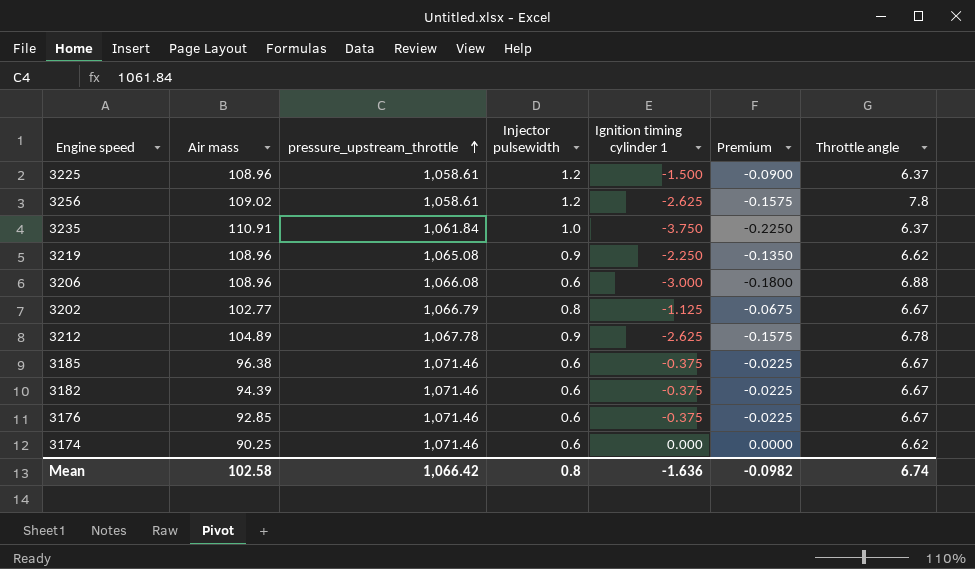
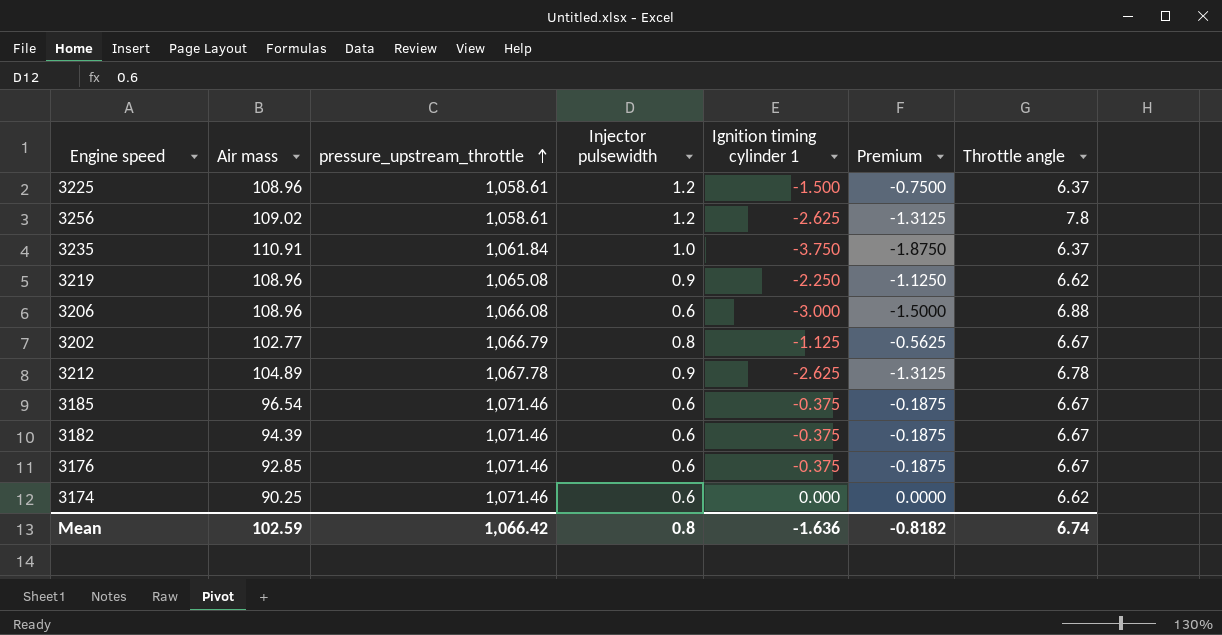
column Premium | formula: [Ignition timing cylinder 1] * 0.06 -> [Ignition timing cylinder 1] * 0.5
3185 | Air mass: 96.38 -> 96.54
Mean | Air mass: 102.58 -> 102.59
Mean | Premium: -0.0982 -> -0.8182

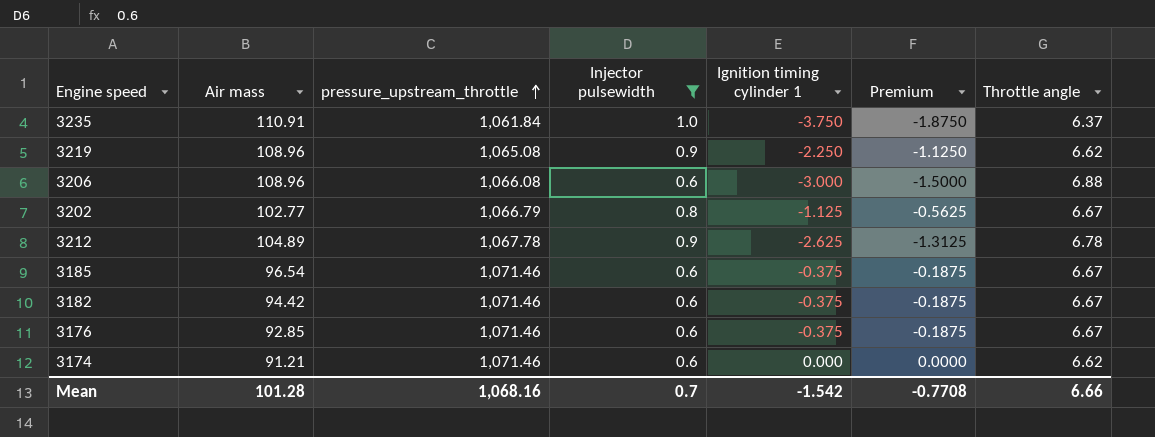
filter: none -> Injector pulsewidth != 1.2
3182 | Air mass: 94.39 -> 94.42
3174 | Air mass: 90.25 -> 91.21
Mean | Air mass: 102.59 -> 101.28
Mean | pressure_upstream_throttle: 1,066.42 -> 1,068.16
Mean | Injector pulsewidth: 0.8 -> 0.7
Mean | Ignition timing cylinder 1: -1.636 -> -1.542
Mean | Premium: -0.8182 -> -0.7708
Mean | Throttle angle: 6.74 -> 6.66

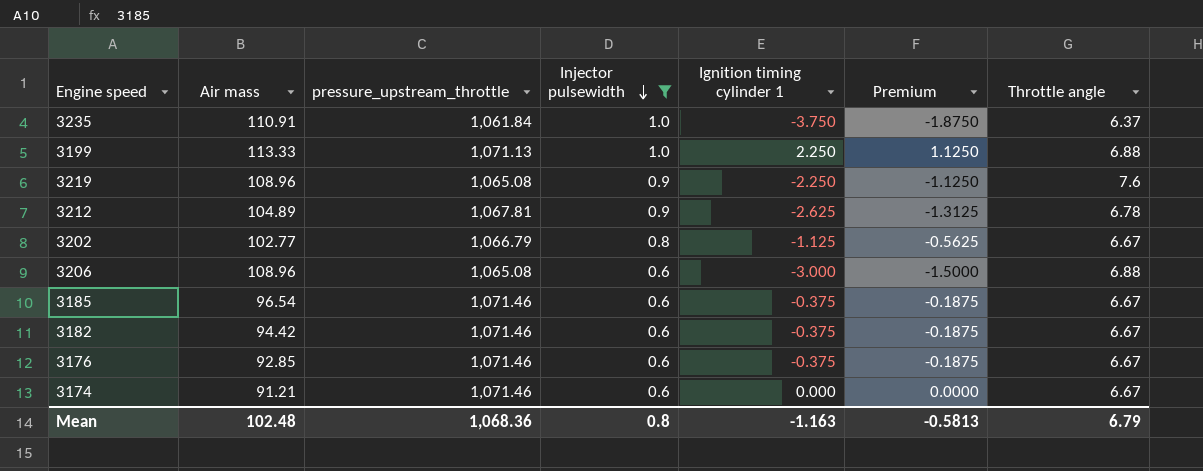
row order: pressure_upstream_throttle ascending -> Injector pulsewidth descending
row 3199: none -> 113.33 | 1,071.13 | 1.0 | 2.250 | 1.1250 | 6.88
3219 | Throttle angle: 6.62 -> 7.6
3212 | pressure_upstream_throttle: 1,067.78 -> 1,067.81
3206 | pressure_upstream_throttle: 1,066.08 -> 1,065.08
3174 | Throttle angle: 6.62 -> 6.67
Mean | Air mass: 101.28 -> 102.48
Mean | pressure_upstream_throttle: 1,068.16 -> 1,068.36
Mean | Injector pulsewidth: 0.7 -> 0.8
Mean | Ignition timing cylinder 1: -1.542 -> -1.163
Mean | Premium: -0.7708 -> -0.5813
Mean | Throttle angle: 6.66 -> 6.79

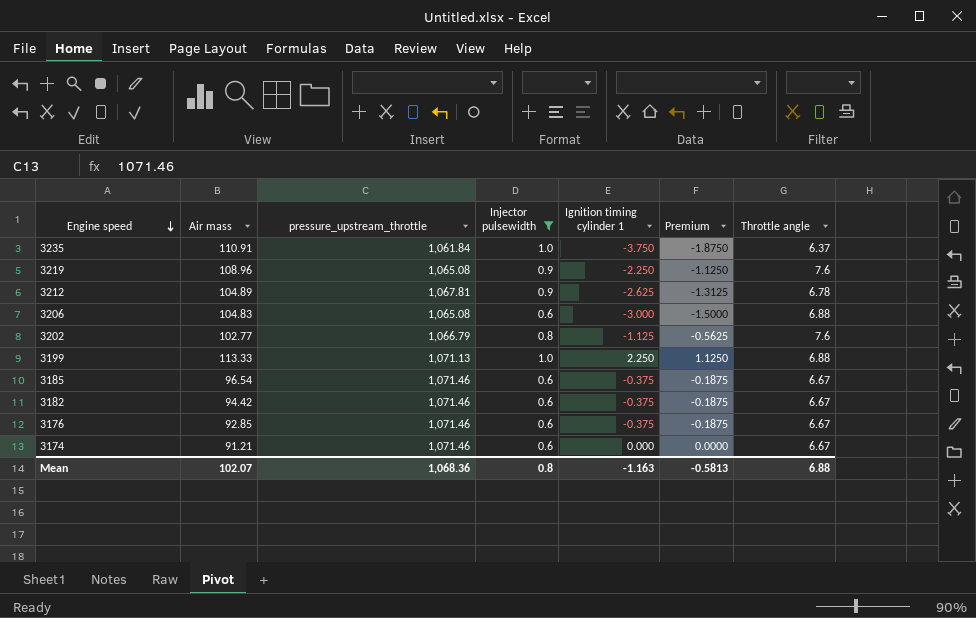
row order: Injector pulsewidth descending -> Engine speed descending
3206 | Air mass: 108.96 -> 104.83
3202 | Throttle angle: 6.67 -> 7.6
Mean | Air mass: 102.48 -> 102.07
Mean | Throttle angle: 6.79 -> 6.88

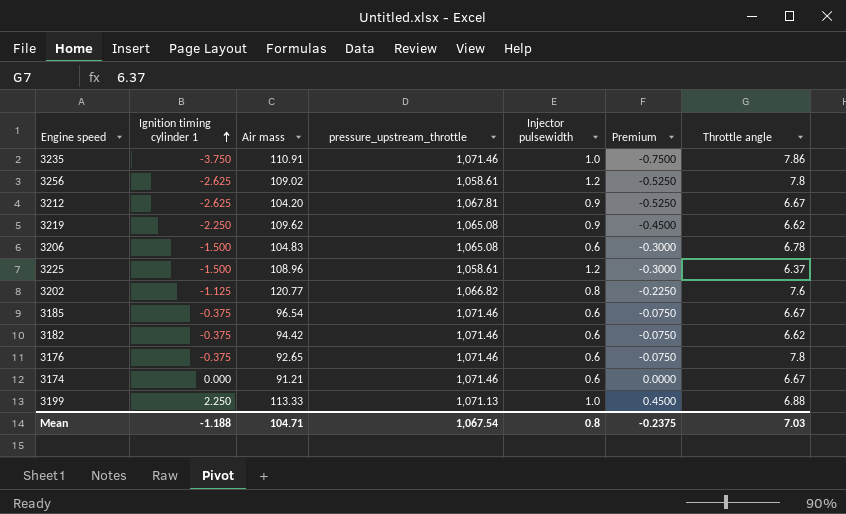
filter: Injector pulsewidth != 1.2 -> none
row order: Engine speed descending -> Ignition timing cylinder 1 ascending
column Ignition timing cylinder 1 | position: 5 -> 2
column Premium | formula: [Ignition timing cylinder 1] * 0.5 -> [Ignition timing cylinder 1] * 0.2
3235 | pressure_upstream_throttle: 1,061.84 -> 1,071.46
3235 | Throttle angle: 6.37 -> 7.86
3212 | Air mass: 104.89 -> 104.20
3212 | Throttle angle: 6.78 -> 6.67
3219 | Air mass: 108.96 -> 109.62
3219 | Throttle angle: 7.6 -> 6.62
3206 | Ignition timing cylinder 1: -3.000 -> -1.500
3206 | Throttle angle: 6.88 -> 6.78
3202 | Air mass: 102.77 -> 120.77
3202 | pressure_upstream_throttle: 1,066.79 -> 1,066.82
3182 | Throttle angle: 6.67 -> 6.62
3176 | Air mass: 92.85 -> 92.65
3176 | Throttle angle: 6.67 -> 7.8
Mean | Ignition timing cylinder 1: -1.163 -> -1.188
Mean | Air mass: 102.07 -> 104.71
Mean | pressure_upstream_throttle: 1,068.36 -> 1,067.54
Mean | Premium: -0.5813 -> -0.2375
Mean | Throttle angle: 6.88 -> 7.03

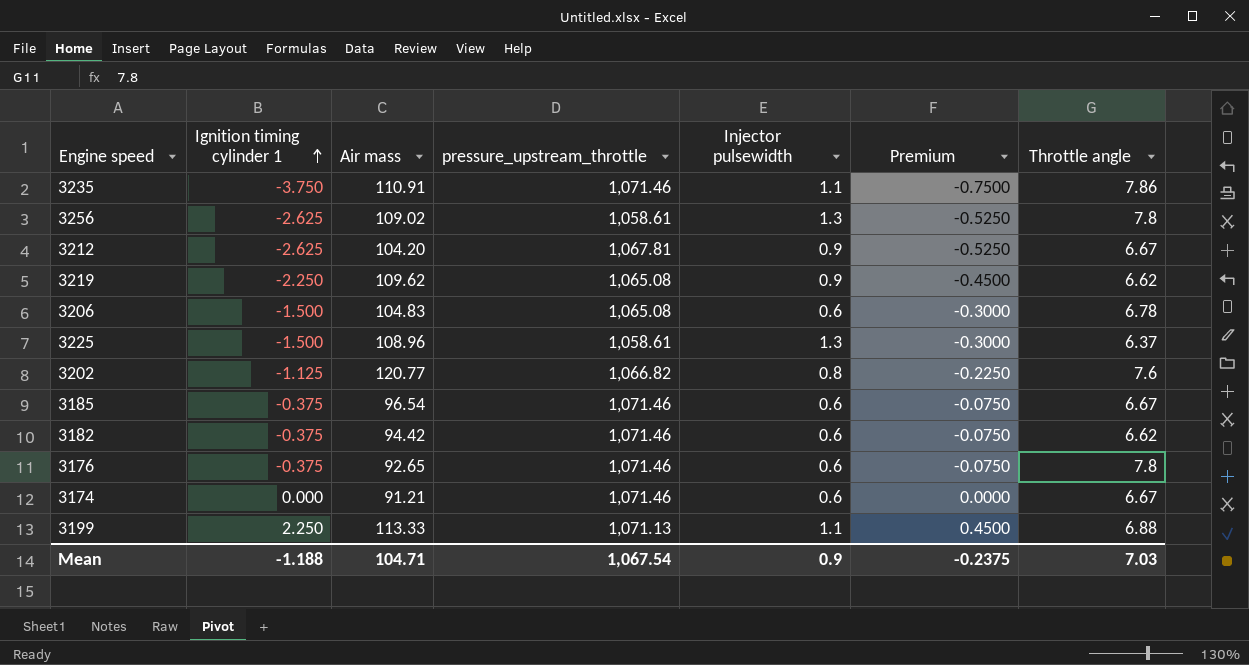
3235 | Injector pulsewidth: 1.0 -> 1.1
3256 | Injector pulsewidth: 1.2 -> 1.3
3225 | Injector pulsewidth: 1.2 -> 1.3
3199 | Injector pulsewidth: 1.0 -> 1.1
Mean | Injector pulsewidth: 0.8 -> 0.9

